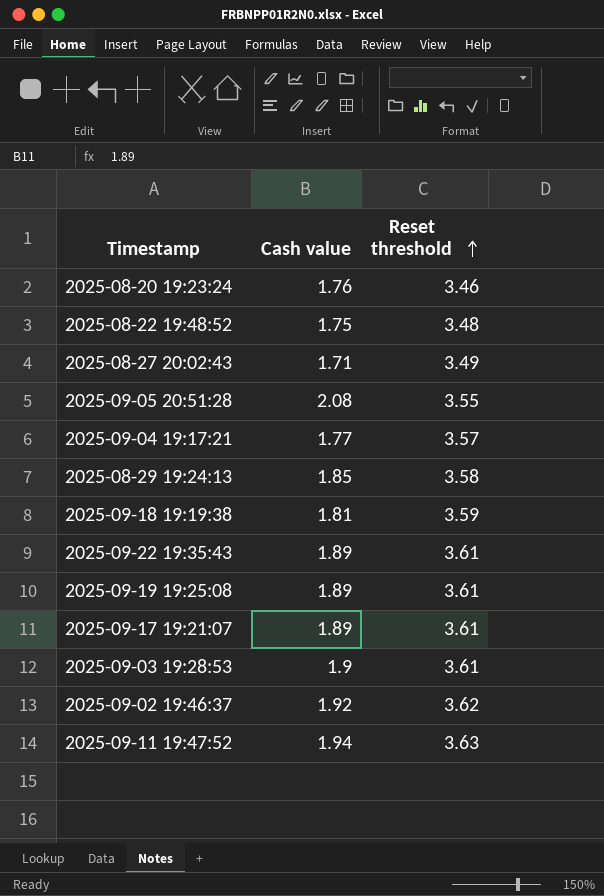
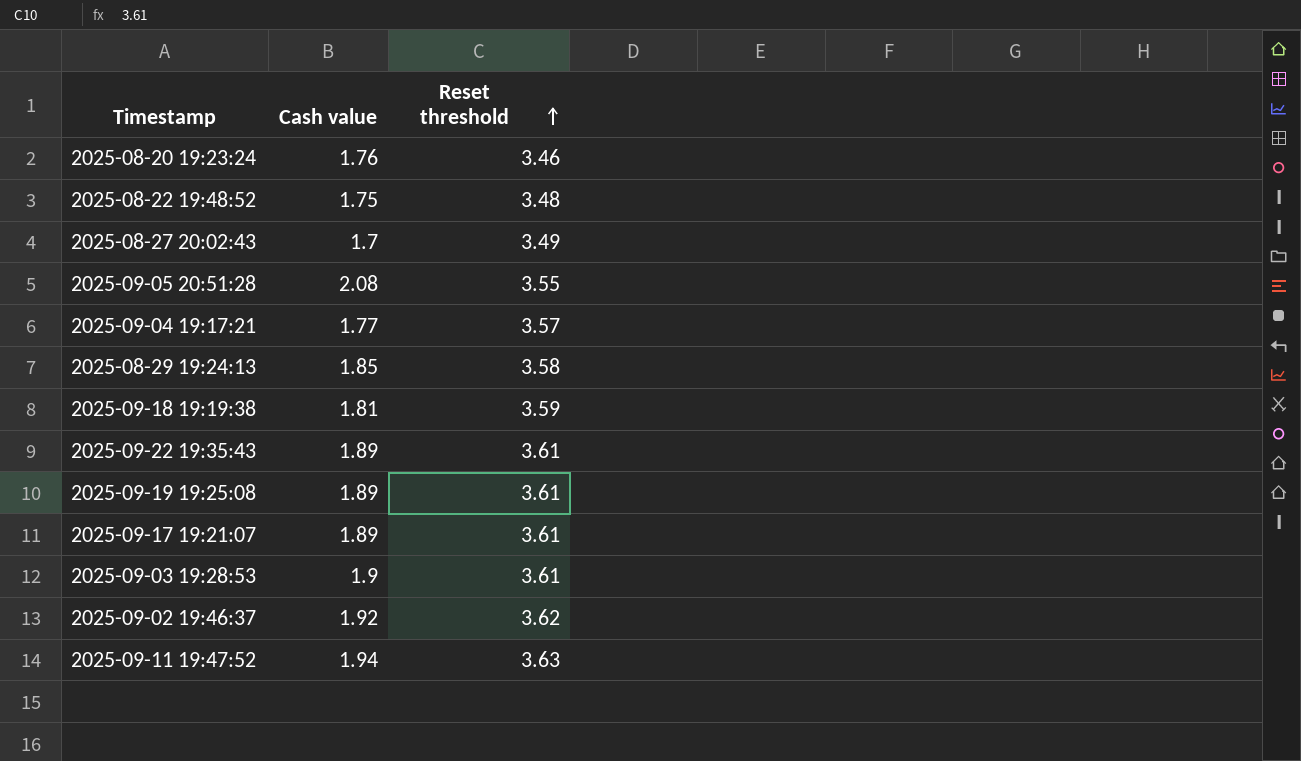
2025-08-27 20:02:43 | Cash value: 1.71 -> 1.7

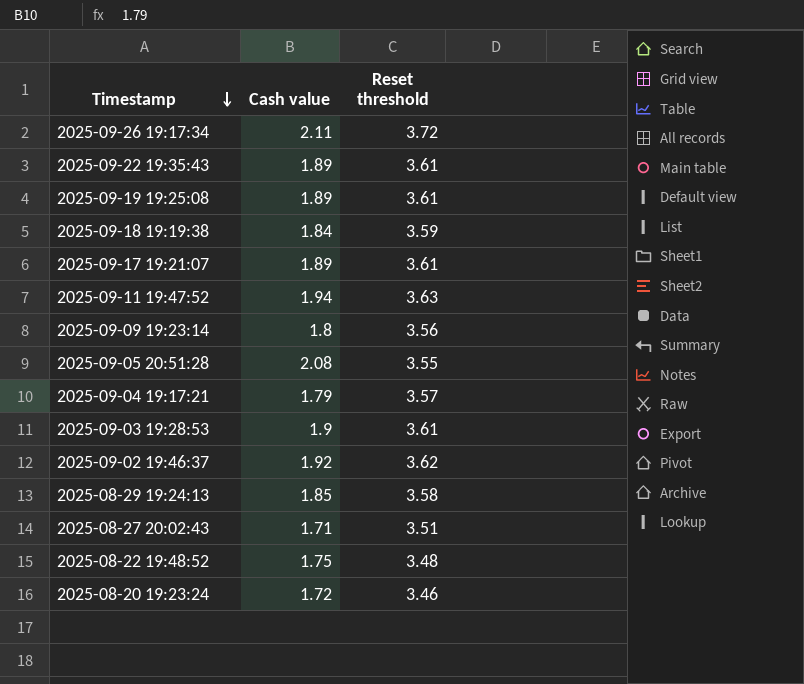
row order: Reset threshold ascending -> Timestamp descending
row 2025-09-26 19:17:34: none -> 2.11 | 3.72
2025-09-18 19:19:38 | Cash value: 1.81 -> 1.84
row 2025-09-09 19:23:14: none -> 1.8 | 3.56
2025-09-04 19:17:21 | Cash value: 1.77 -> 1.79
2025-08-27 20:02:43 | Cash value: 1.7 -> 1.71
2025-08-27 20:02:43 | Reset threshold: 3.49 -> 3.51
2025-08-20 19:23:24 | Cash value: 1.76 -> 1.72

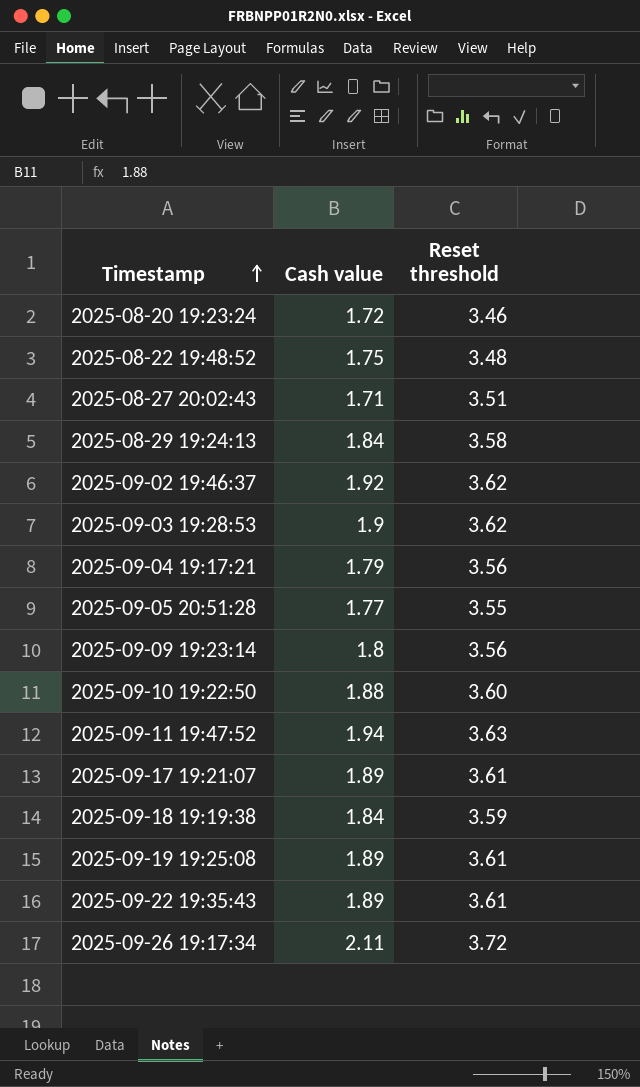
row order: Timestamp descending -> Timestamp ascending
2025-08-29 19:24:13 | Cash value: 1.85 -> 1.84
2025-09-03 19:28:53 | Reset threshold: 3.61 -> 3.62
2025-09-04 19:17:21 | Reset threshold: 3.57 -> 3.56
2025-09-05 20:51:28 | Cash value: 2.08 -> 1.77
row 2025-09-10 19:22:50: none -> 1.88 | 3.60

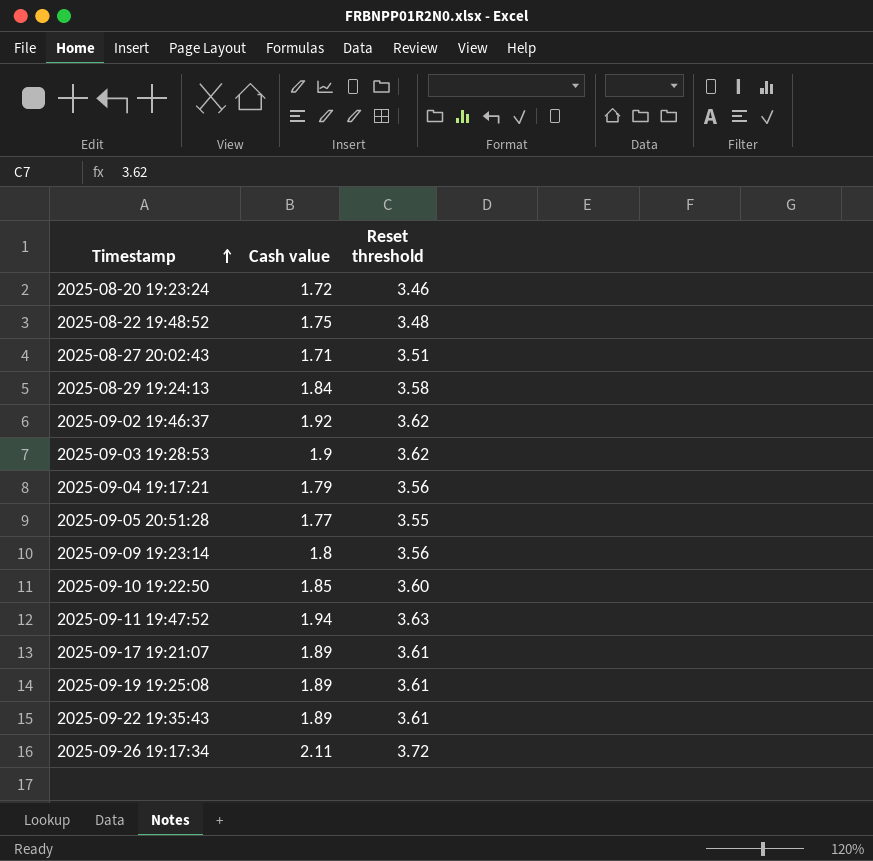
row 2025-09-18 19:19:38: 1.84 | 3.59 -> none
2025-09-10 19:22:50 | Cash value: 1.88 -> 1.85

